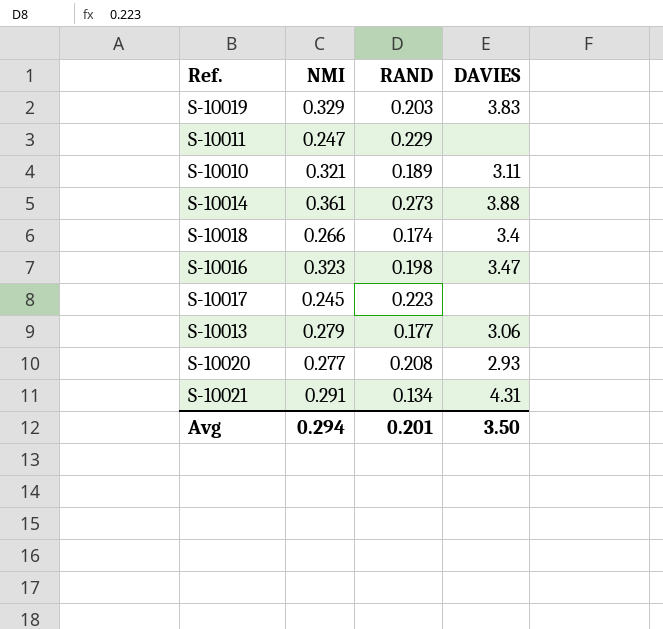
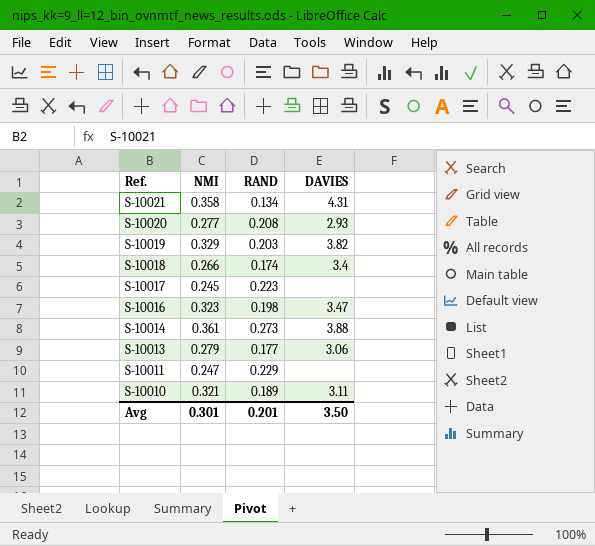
row order: none -> Ref. descending
S-10021 | NMI: 0.291 -> 0.358
S-10019 | DAVIES: 3.83 -> 3.82
Avg | NMI: 0.294 -> 0.301

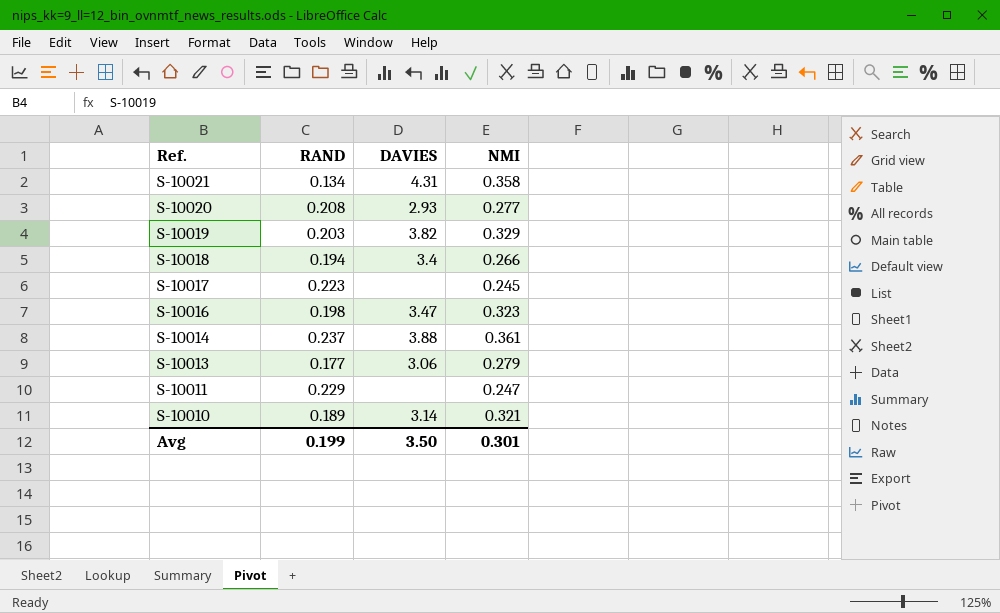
column NMI | position: 2 -> 4
S-10018 | RAND: 0.174 -> 0.194
S-10014 | RAND: 0.273 -> 0.237
S-10010 | DAVIES: 3.11 -> 3.14
Avg | RAND: 0.201 -> 0.199

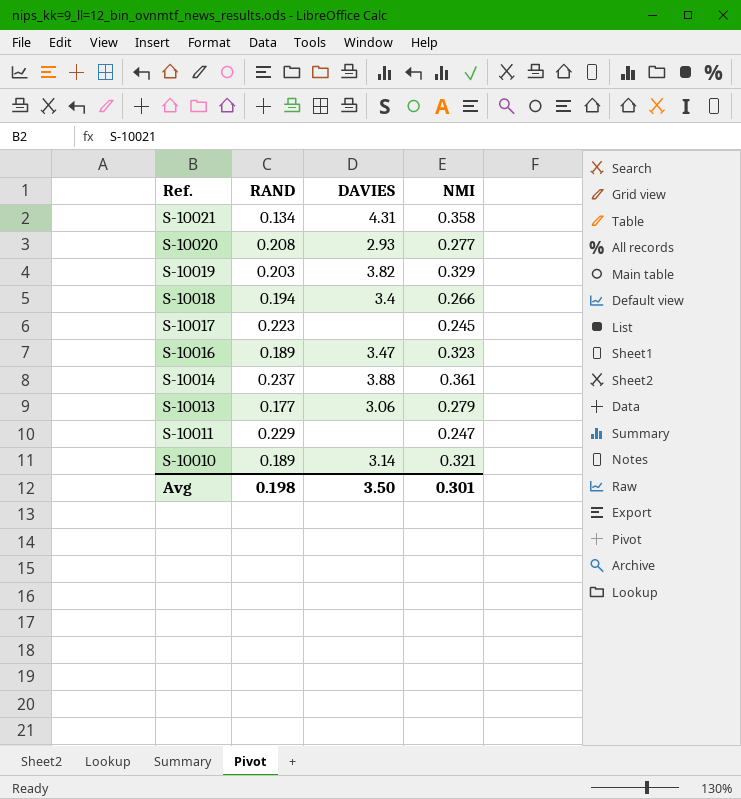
S-10016 | RAND: 0.198 -> 0.189
Avg | RAND: 0.199 -> 0.198

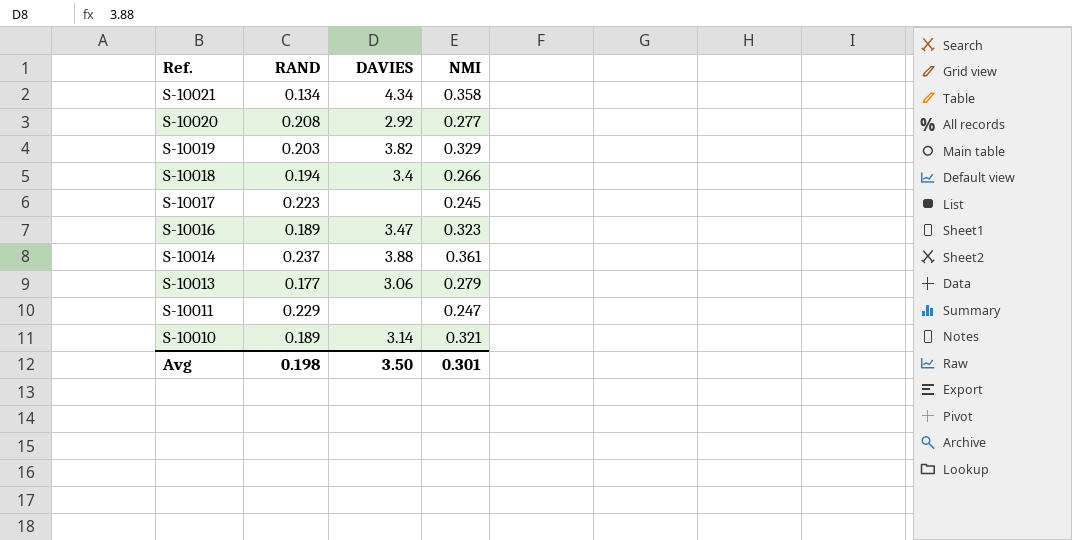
S-10021 | DAVIES: 4.31 -> 4.34
S-10020 | DAVIES: 2.93 -> 2.92

